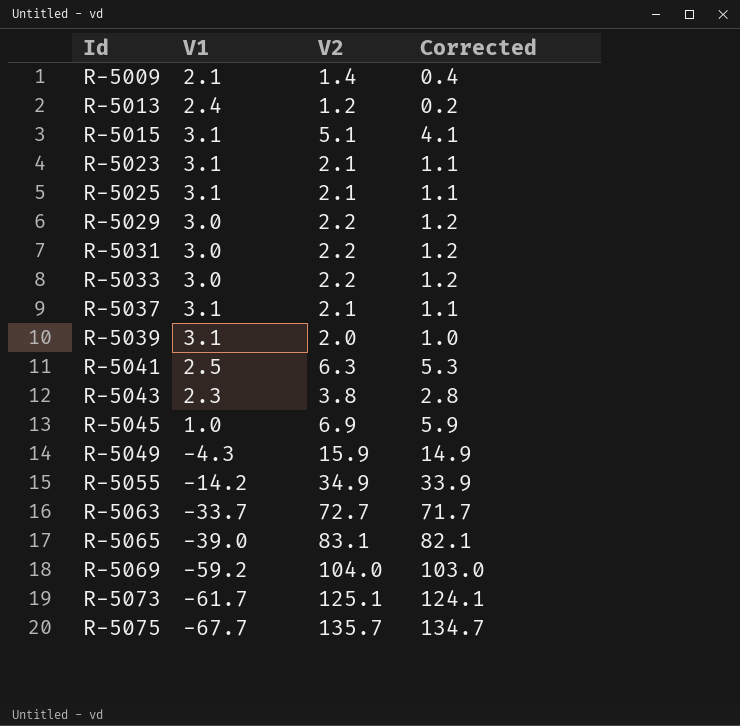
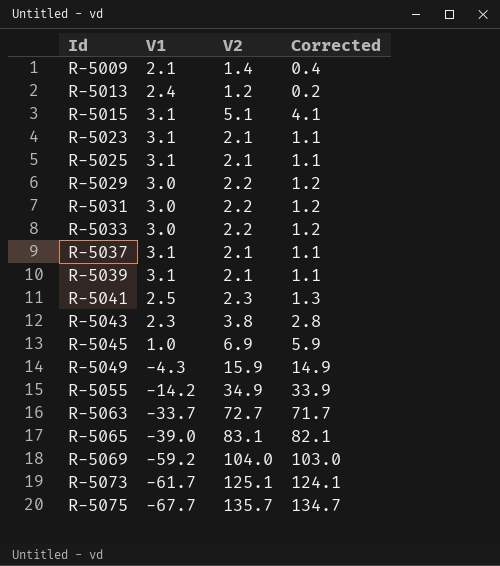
R-5039 | V2: 2.0 -> 2.1
R-5039 | Corrected: 1.0 -> 1.1
R-5041 | V2: 6.3 -> 2.3
R-5041 | Corrected: 5.3 -> 1.3

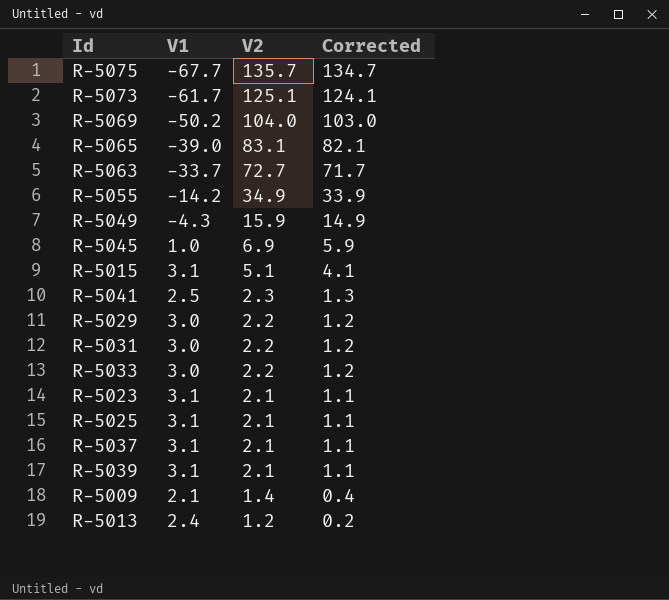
row order: Id ascending -> V2 descending
row R-5043: 2.3 | 3.8 | 2.8 -> none
R-5069 | V1: -59.2 -> -50.2

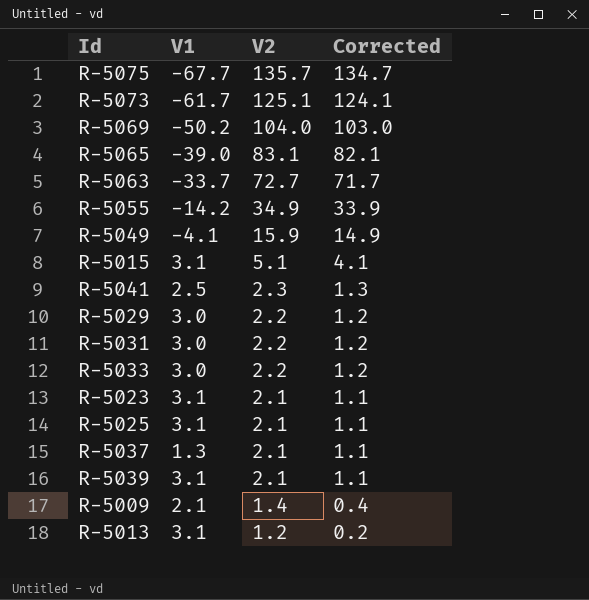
row R-5045: 1.0 | 6.9 | 5.9 -> none
R-5049 | V1: -4.3 -> -4.1
R-5037 | V1: 3.1 -> 1.3
R-5013 | V1: 2.4 -> 3.1

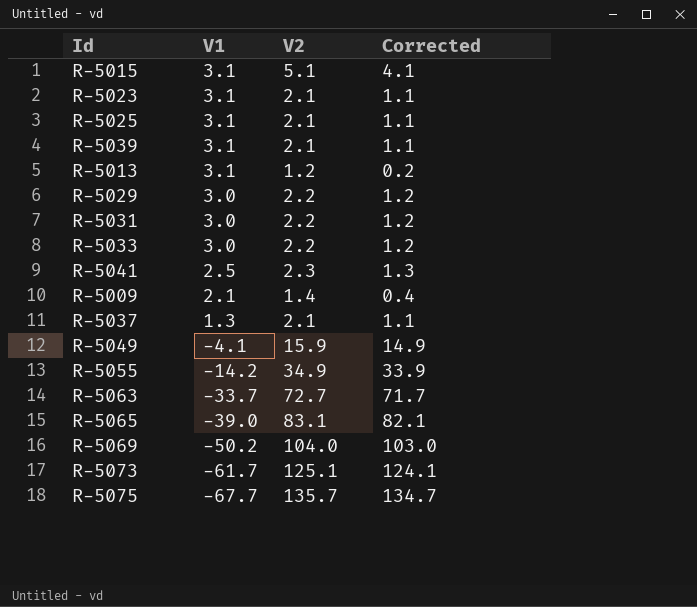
row order: V2 descending -> V1 descending

